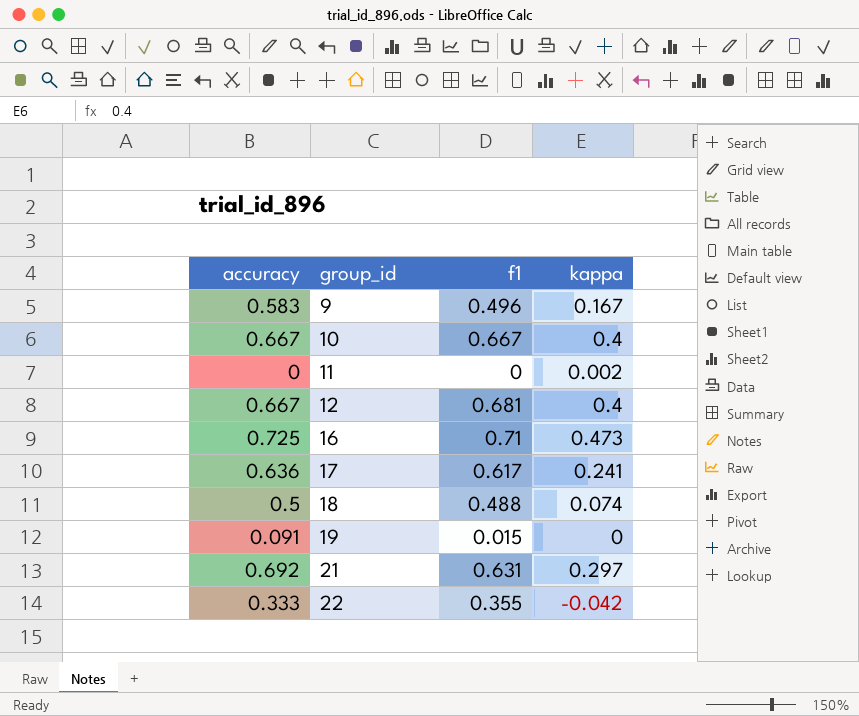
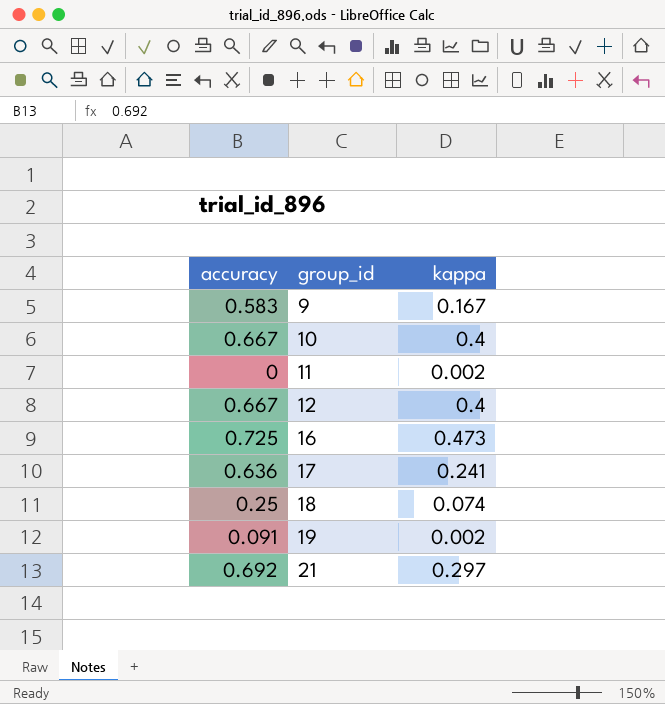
column f1 | position: 3 -> none
row 22: 0.333 | 0.355 | -0.042 -> none
18 | accuracy: 0.5 -> 0.25
19 | kappa: 0 -> 0.002

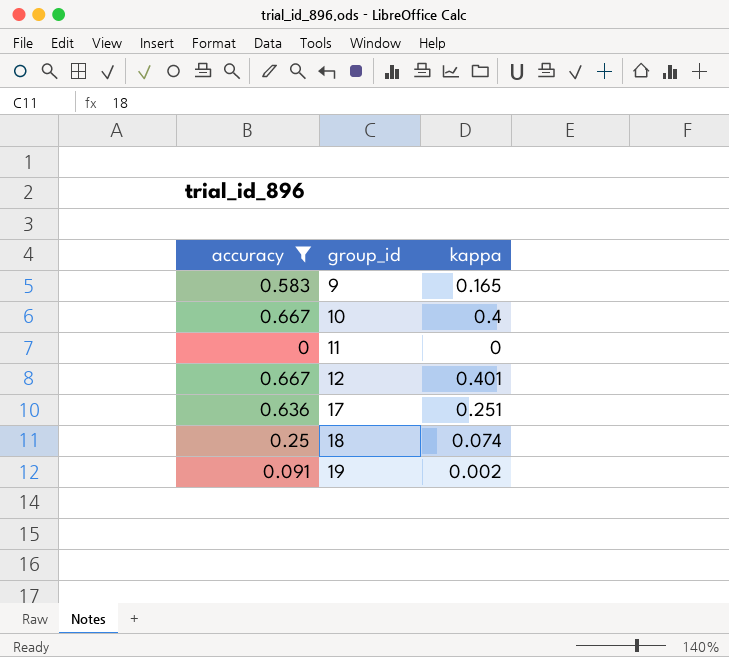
filter: none -> accuracy <= 0.667
9 | kappa: 0.167 -> 0.165
11 | kappa: 0.002 -> 0
12 | kappa: 0.4 -> 0.401
17 | kappa: 0.241 -> 0.251

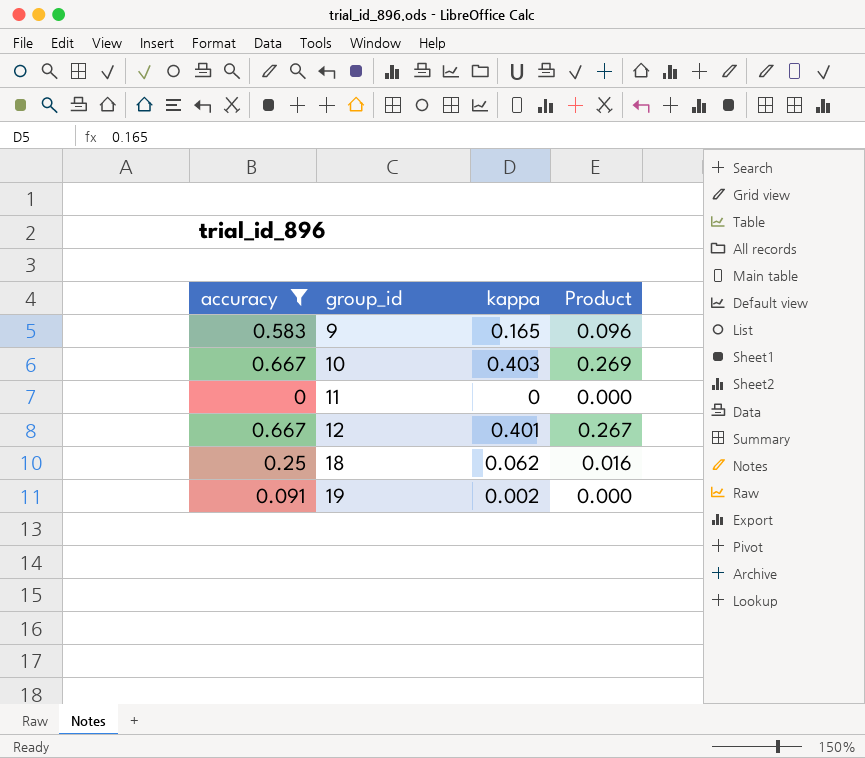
column Product | formula: none -> [accuracy] * [kappa]
row 17: 0.636 | 0.251 -> none
10 | kappa: 0.4 -> 0.403
18 | kappa: 0.074 -> 0.062

